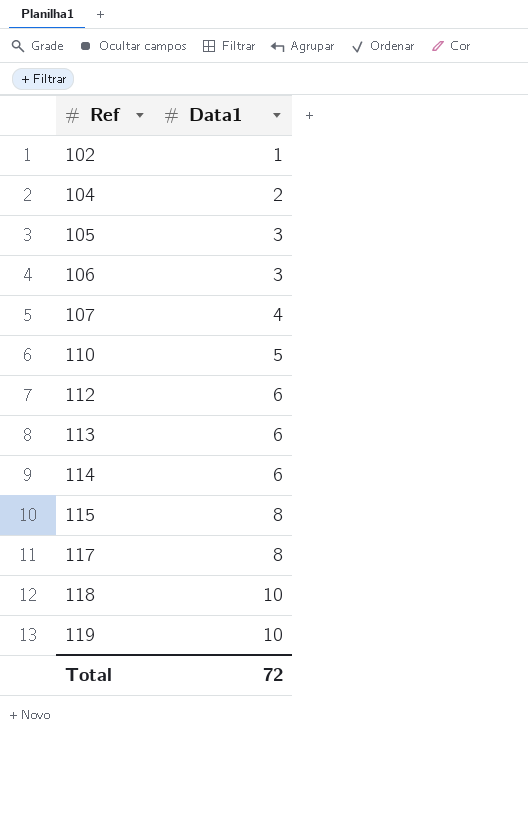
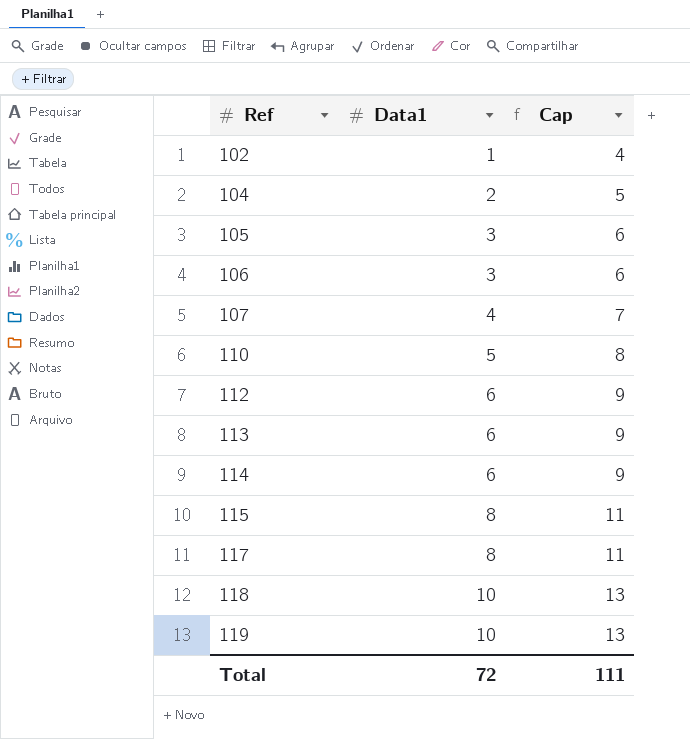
column Cap | formula: none -> [Data1] + 3

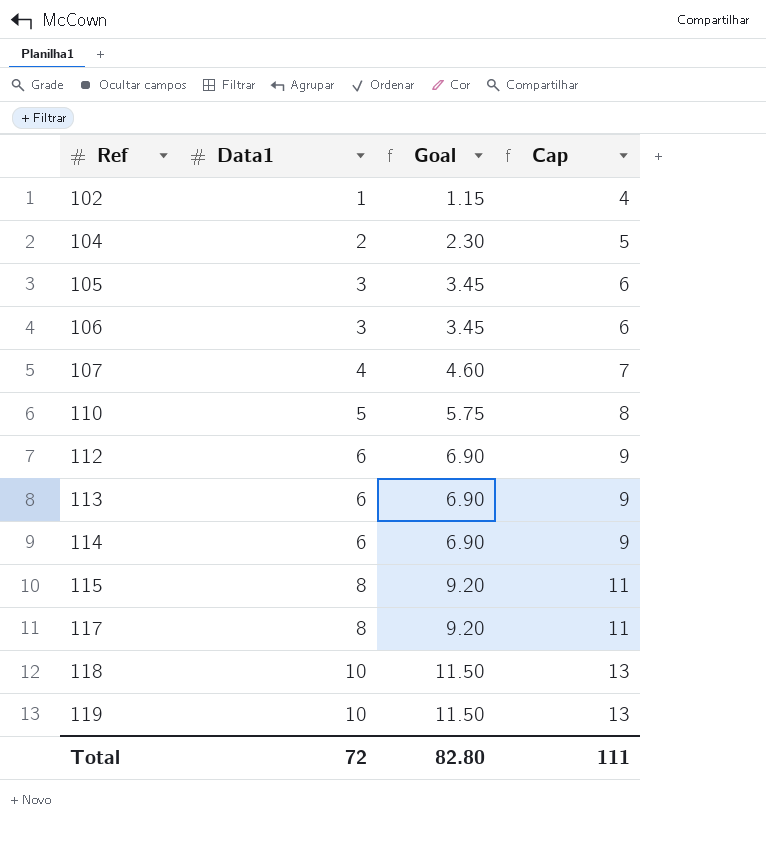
column Goal | formula: none -> [Data1] * 1.15

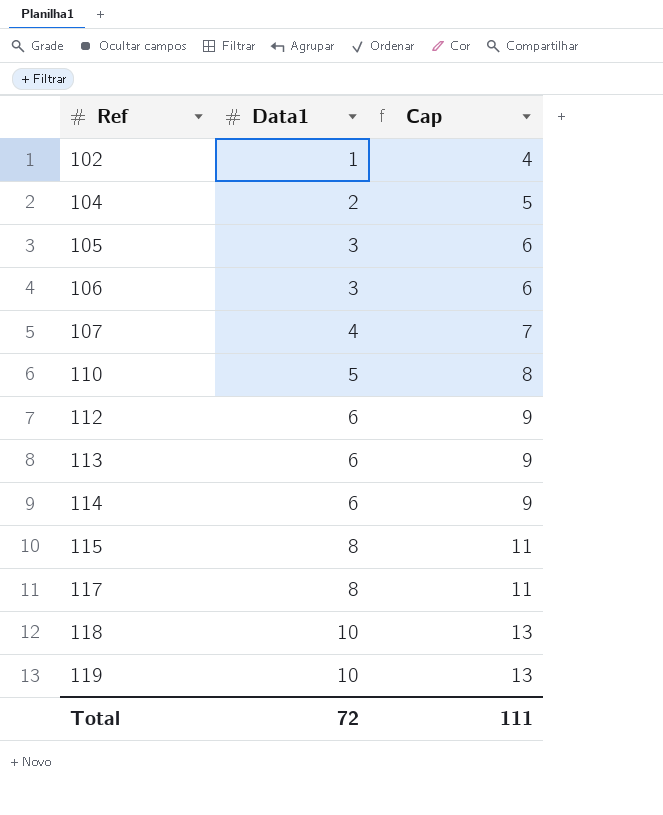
column Goal | formula: [Data1] * 1.15 -> none

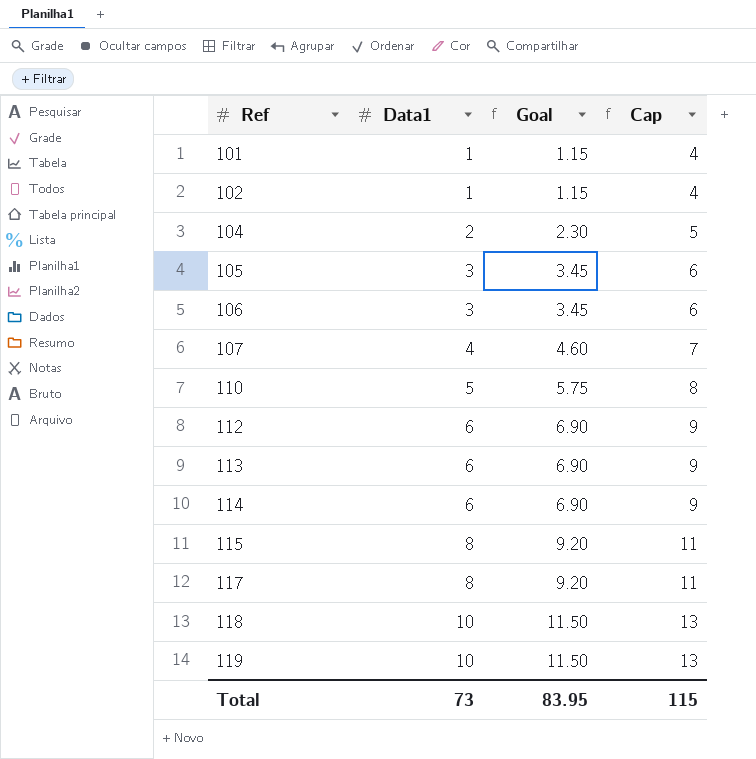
column Goal | formula: none -> [Data1] * 1.15
row 101: none -> 1 | 1.15 | 4
Total | Data1: 72 -> 73
Total | Cap: 111 -> 115

